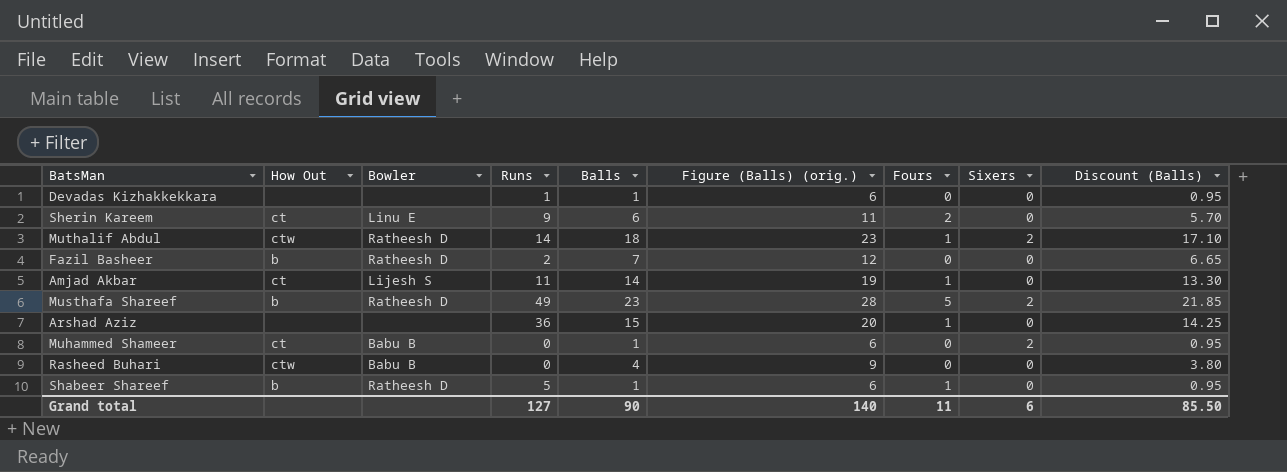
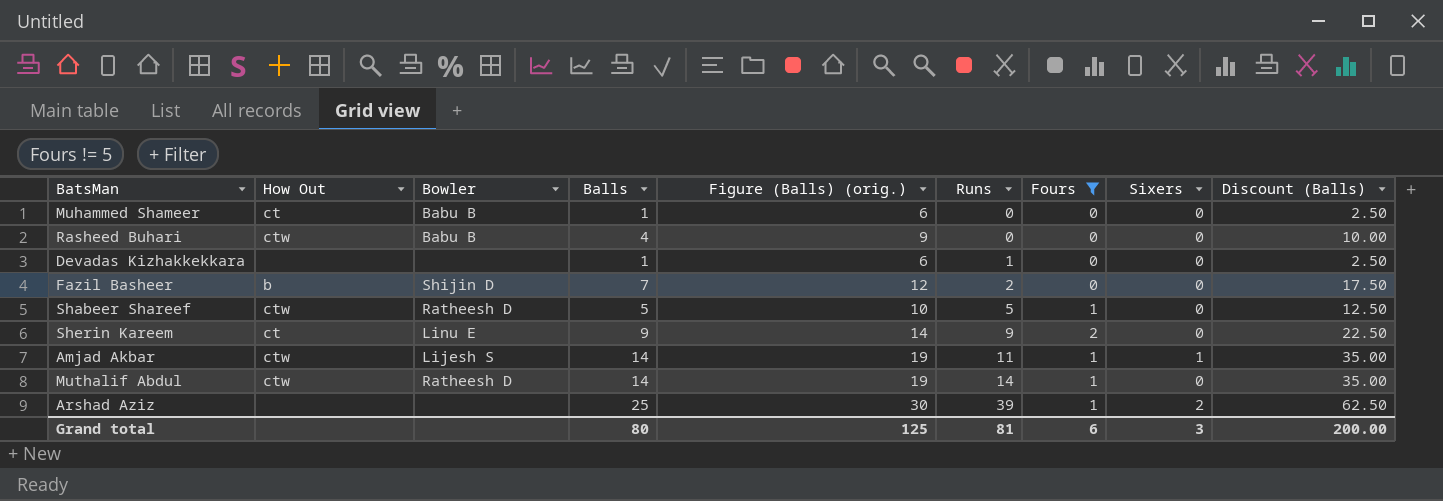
filter: none -> Fours != 5
row order: none -> Runs ascending
column Runs | position: 4 -> 6
column Discount (Balls) | formula: [Balls] * 0.95 -> [Balls] * 2.5
Muhammed Shameer | Sixers: 2 -> 0
Fazil Basheer | Bowler: Ratheesh D -> Shijin D
Shabeer Shareef | How Out: b -> ctw
Shabeer Shareef | Balls: 1 -> 5
Shabeer Shareef | Figure (Balls) (orig.): 6 -> 10
Sherin Kareem | Balls: 6 -> 9
Sherin Kareem | Figure (Balls) (orig.): 11 -> 14
Amjad Akbar | How Out: ct -> ctw
Amjad Akbar | Sixers: 0 -> 1
Muthalif Abdul | Balls: 18 -> 14
Muthalif Abdul | Figure (Balls) (orig.): 23 -> 19
Muthalif Abdul | Sixers: 2 -> 0
Arshad Aziz | Balls: 15 -> 25
Arshad Aziz | Figure (Balls) (orig.): 20 -> 30
Arshad Aziz | Runs: 36 -> 39
Arshad Aziz | Sixers: 0 -> 2
Grand total | Balls: 90 -> 80
Grand total | Figure (Balls) (orig.): 140 -> 125
Grand total | Runs: 127 -> 81
Grand total | Fours: 11 -> 6
Grand total | Sixers: 6 -> 3
Grand total | Discount (Balls): 85.50 -> 200.00

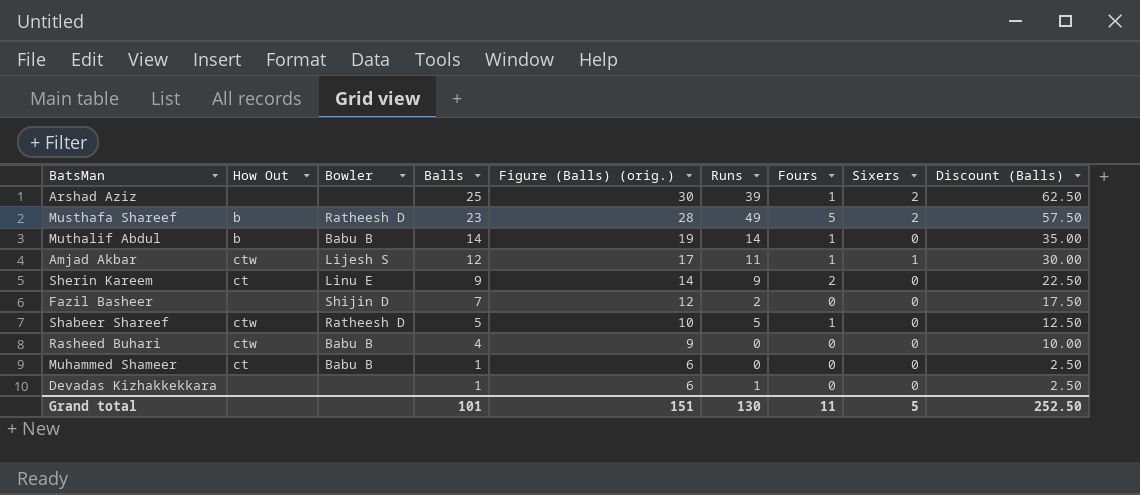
filter: Fours != 5 -> none
row order: Runs ascending -> Balls descending
Muthalif Abdul | How Out: ctw -> b
Muthalif Abdul | Bowler: Ratheesh D -> Babu B
Amjad Akbar | Balls: 14 -> 12
Amjad Akbar | Figure (Balls) (orig.): 19 -> 17
Amjad Akbar | Discount (Balls): 35.00 -> 30.00
Fazil Basheer | How Out: b -> none
Grand total | Balls: 80 -> 101
Grand total | Figure (Balls) (orig.): 125 -> 151
Grand total | Runs: 81 -> 130
Grand total | Fours: 6 -> 11
Grand total | Sixers: 3 -> 5
Grand total | Discount (Balls): 200.00 -> 252.50

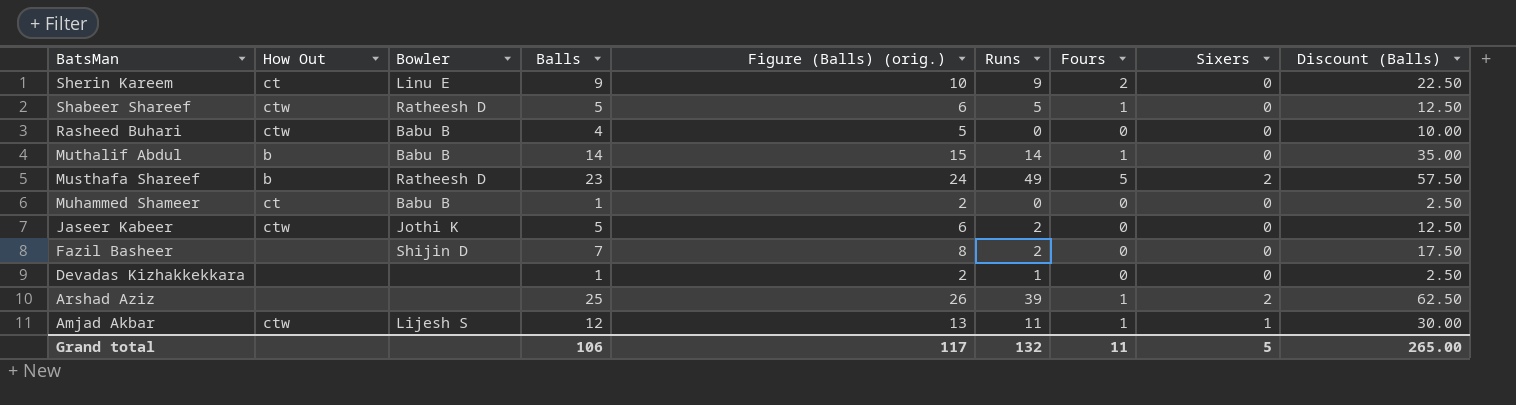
row order: Balls descending -> BatsMan descending
column Figure (Balls) (orig.) | formula: [Balls] + 5 -> [Balls] + 1
row Jaseer Kabeer: none -> ctw | Jothi K | 5 | 6 | 2 | 0 | 0 | 12.50
Grand total | Balls: 101 -> 106
Grand total | Figure (Balls) (orig.): 151 -> 117
Grand total | Runs: 130 -> 132
Grand total | Discount (Balls): 252.50 -> 265.00

